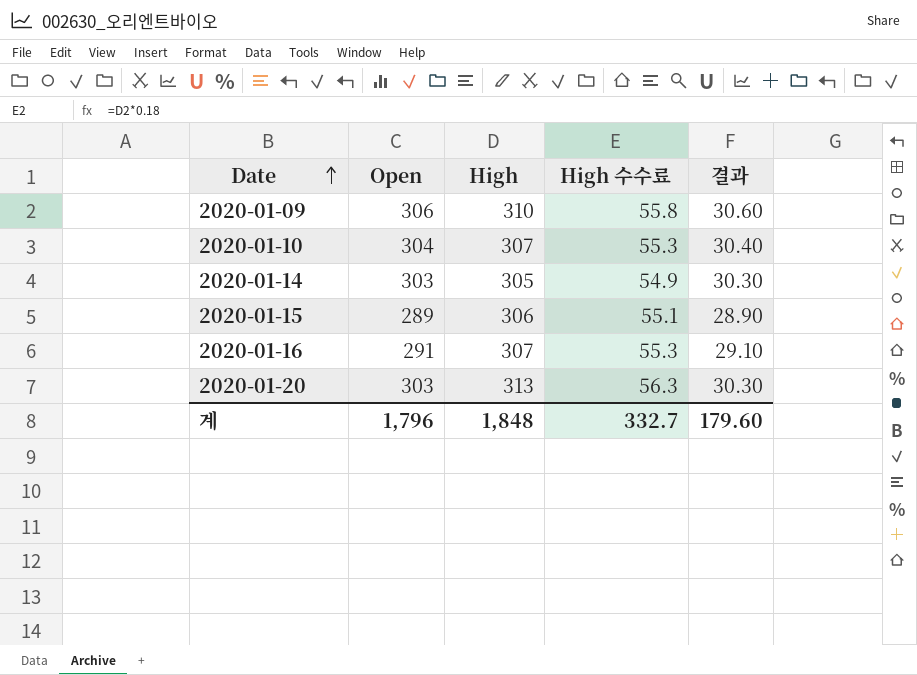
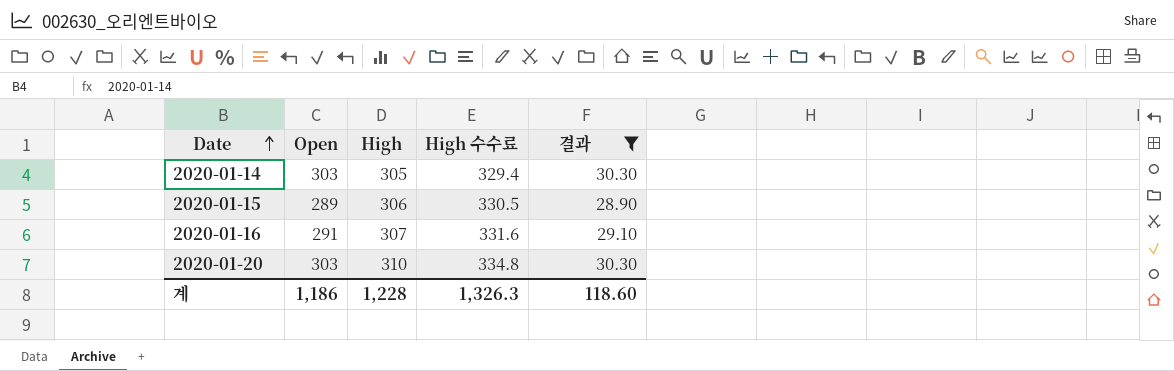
filter: none -> 결과 <= 30.30
column High 수수료 | formula: [High] * 0.18 -> [High] * 1.08
2020-01-20 | High: 313 -> 310
계 | Open: 1,796 -> 1,186
계 | High: 1,848 -> 1,228
계 | High 수수료: 332.7 -> 1,326.3
계 | 결과: 179.60 -> 118.60

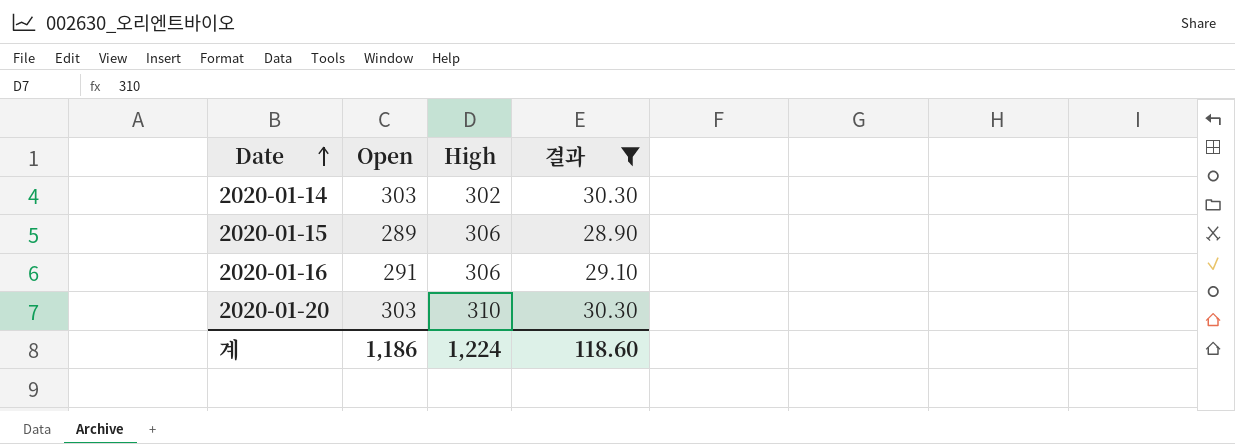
column High 수수료 | formula: [High] * 1.08 -> none
2020-01-14 | High: 305 -> 302
2020-01-16 | High: 307 -> 306
계 | High: 1,228 -> 1,224

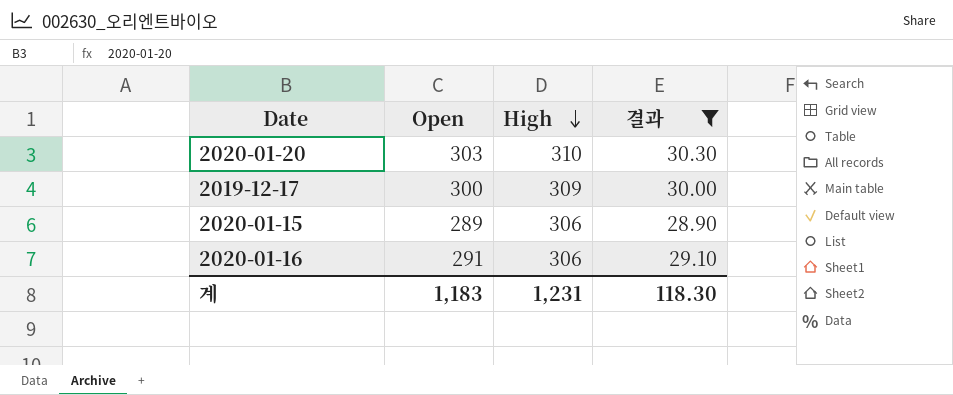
row order: Date ascending -> High descending
row 2020-01-14: 303 | 302 | 30.30 -> none
row 2019-12-17: none -> 300 | 309 | 30.00
계 | Open: 1,186 -> 1,183
계 | High: 1,224 -> 1,231
계 | 결과: 118.60 -> 118.30

